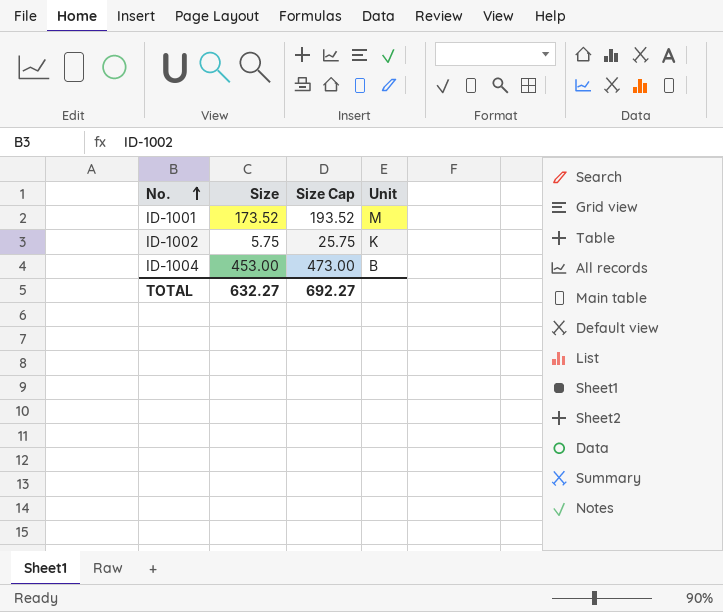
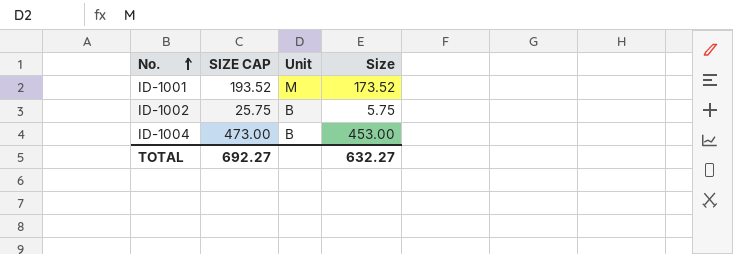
column name: Size Cap -> SIZE CAP
column Size | position: 2 -> 4
ID-1002 | Unit: K -> B

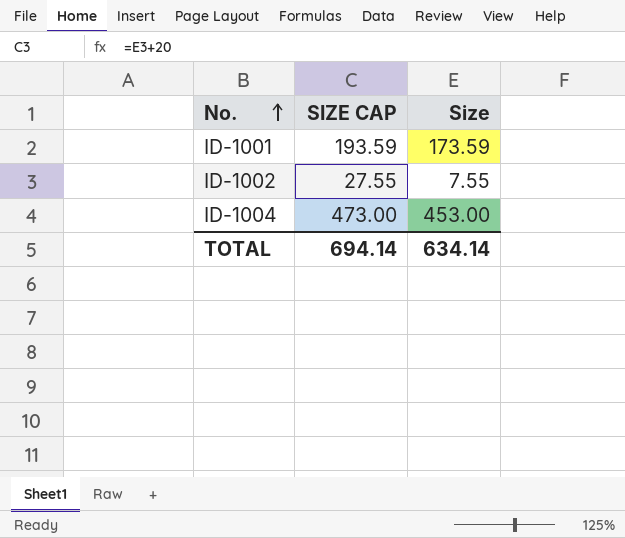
column Unit | position: 3 -> none
ID-1001 | SIZE CAP: 193.52 -> 193.59
ID-1001 | Size: 173.52 -> 173.59
ID-1002 | SIZE CAP: 25.75 -> 27.55
ID-1002 | Size: 5.75 -> 7.55
TOTAL | SIZE CAP: 692.27 -> 694.14
TOTAL | Size: 632.27 -> 634.14

